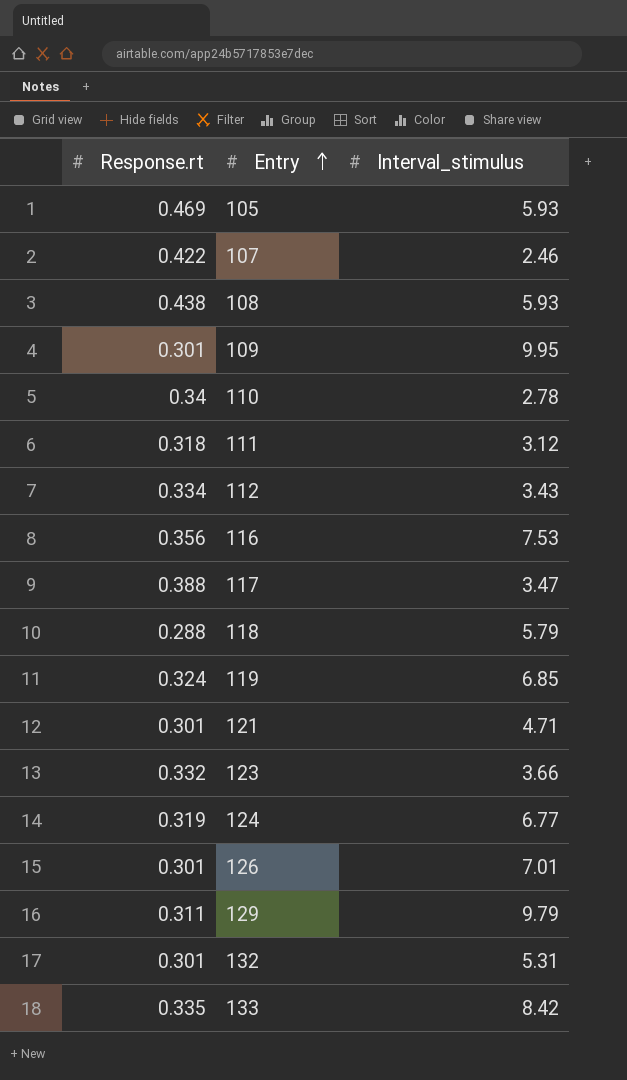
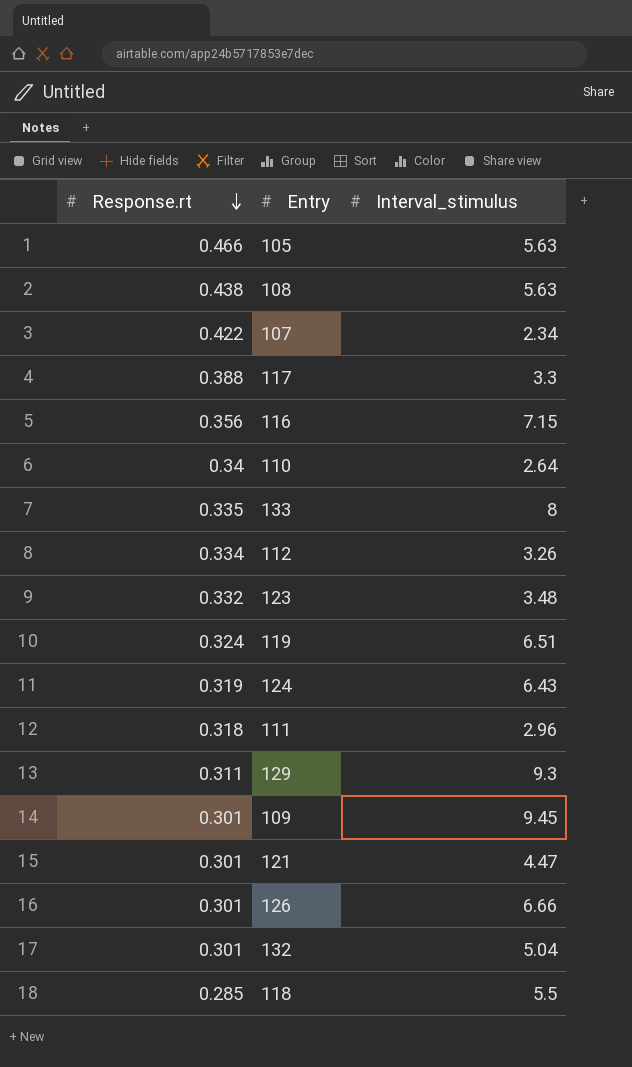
row order: Entry ascending -> Response.rt descending
105 | Response.rt: 0.469 -> 0.466
105 | Interval_stimulus: 5.93 -> 5.63
108 | Interval_stimulus: 5.93 -> 5.63
107 | Interval_stimulus: 2.46 -> 2.34
117 | Interval_stimulus: 3.47 -> 3.3
116 | Interval_stimulus: 7.53 -> 7.15
110 | Interval_stimulus: 2.78 -> 2.64
133 | Interval_stimulus: 8.42 -> 8
112 | Interval_stimulus: 3.43 -> 3.26
123 | Interval_stimulus: 3.66 -> 3.48
119 | Interval_stimulus: 6.85 -> 6.51
124 | Interval_stimulus: 6.77 -> 6.43
111 | Interval_stimulus: 3.12 -> 2.96
129 | Interval_stimulus: 9.79 -> 9.3
109 | Interval_stimulus: 9.95 -> 9.45
121 | Interval_stimulus: 4.71 -> 4.47
126 | Interval_stimulus: 7.01 -> 6.66
132 | Interval_stimulus: 5.31 -> 5.04
118 | Response.rt: 0.288 -> 0.285
118 | Interval_stimulus: 5.79 -> 5.5

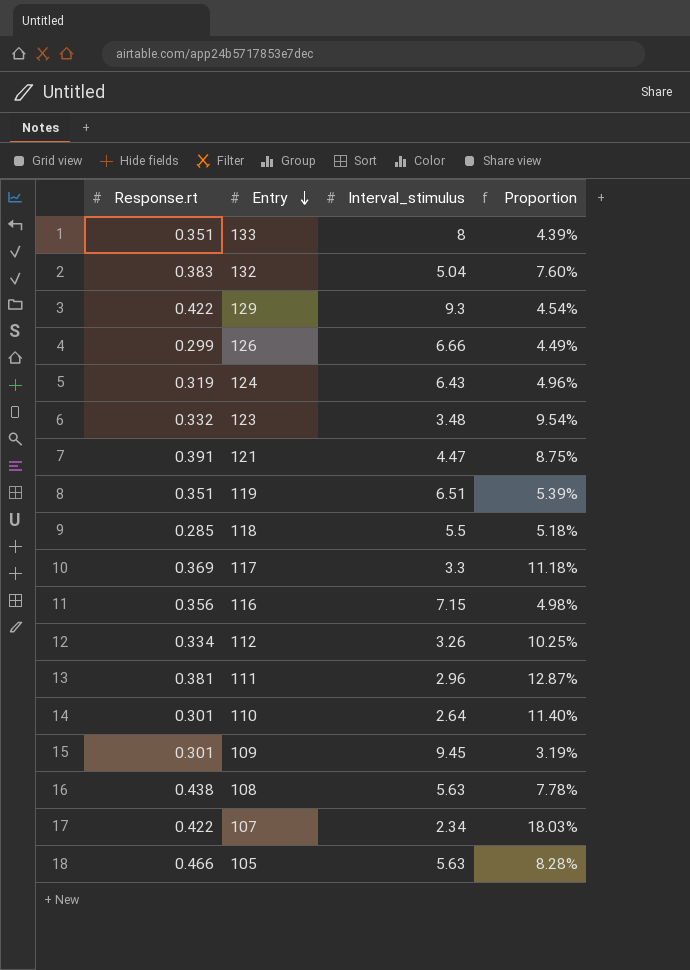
row order: Response.rt descending -> Entry descending
column Proportion | formula: none -> [Response.rt] / [Interval_stimulus]
133 | Response.rt: 0.335 -> 0.351
132 | Response.rt: 0.301 -> 0.383
129 | Response.rt: 0.311 -> 0.422
126 | Response.rt: 0.301 -> 0.299
121 | Response.rt: 0.301 -> 0.391
119 | Response.rt: 0.324 -> 0.351
117 | Response.rt: 0.388 -> 0.369
111 | Response.rt: 0.318 -> 0.381
110 | Response.rt: 0.34 -> 0.301

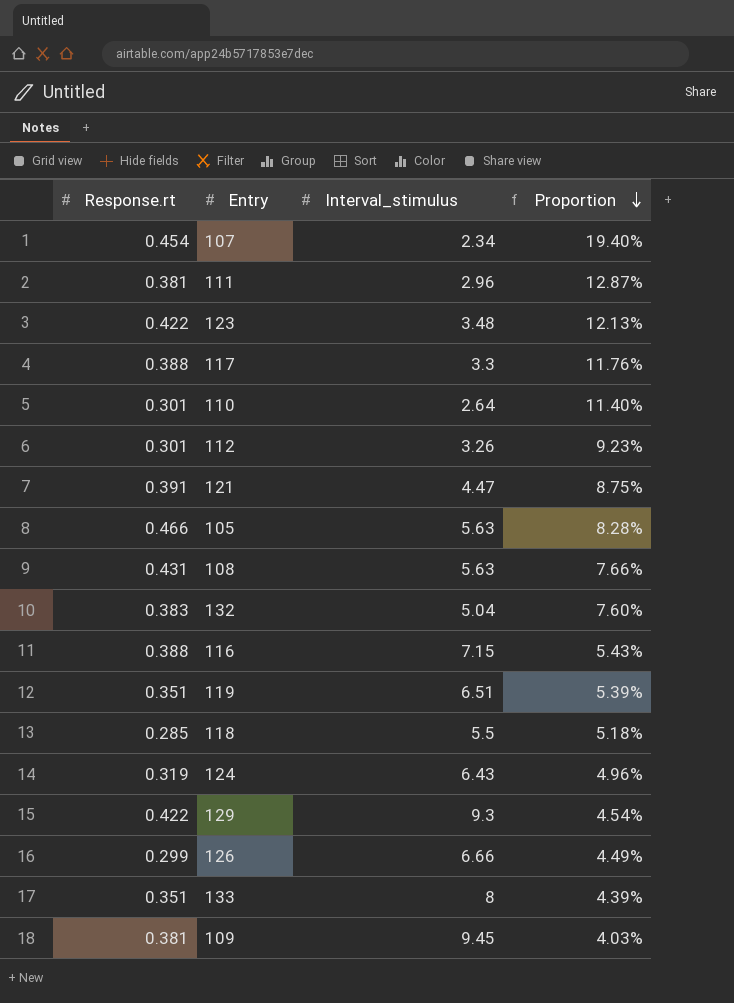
row order: Entry descending -> Proportion descending
107 | Response.rt: 0.422 -> 0.454
107 | Proportion: 18.03% -> 19.40%
123 | Response.rt: 0.332 -> 0.422
123 | Proportion: 9.54% -> 12.13%
117 | Response.rt: 0.369 -> 0.388
117 | Proportion: 11.18% -> 11.76%
112 | Response.rt: 0.334 -> 0.301
112 | Proportion: 10.25% -> 9.23%
108 | Response.rt: 0.438 -> 0.431
108 | Proportion: 7.78% -> 7.66%
116 | Response.rt: 0.356 -> 0.388
116 | Proportion: 4.98% -> 5.43%
109 | Response.rt: 0.301 -> 0.381
109 | Proportion: 3.19% -> 4.03%

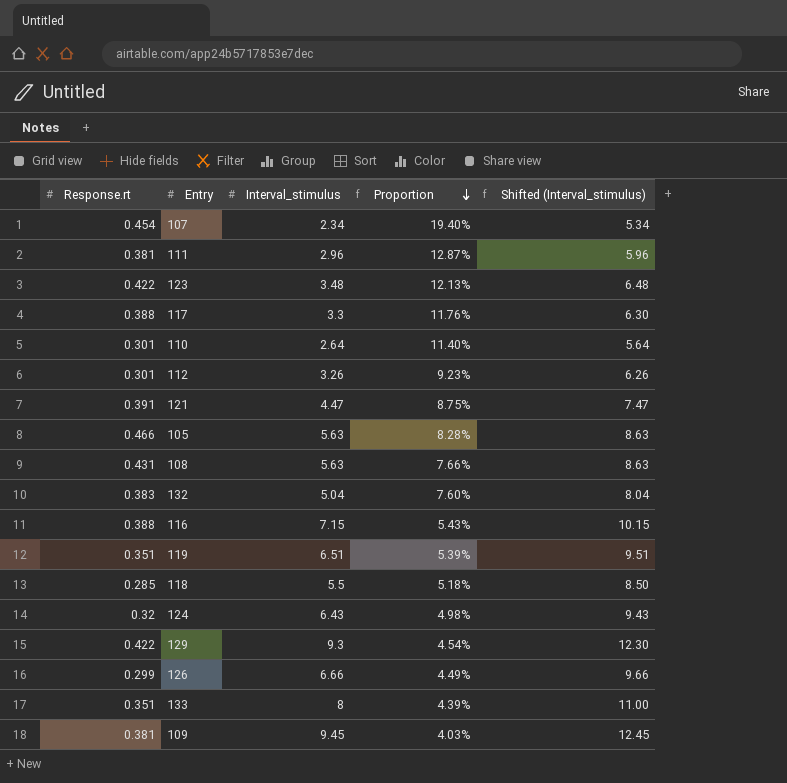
column Shifted (Interval_stimulus) | formula: none -> [Interval_stimulus] + 3
124 | Response.rt: 0.319 -> 0.32
124 | Proportion: 4.96% -> 4.98%

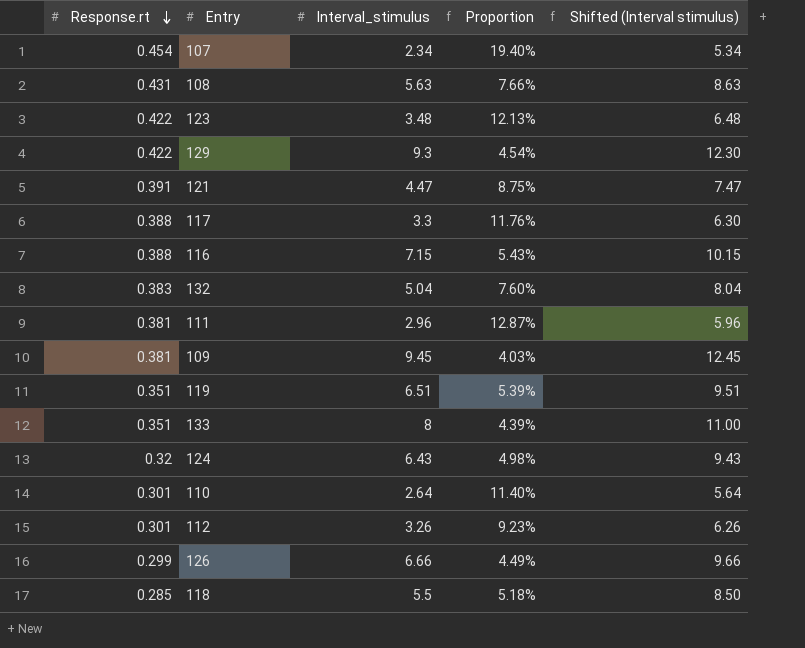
row order: Proportion descending -> Response.rt descending
column name: Shifted (Interval_stimulus) -> Shifted (Interval stimulus)
row 105: 0.466 | 5.63 | 8.28% | 8.63 -> none

